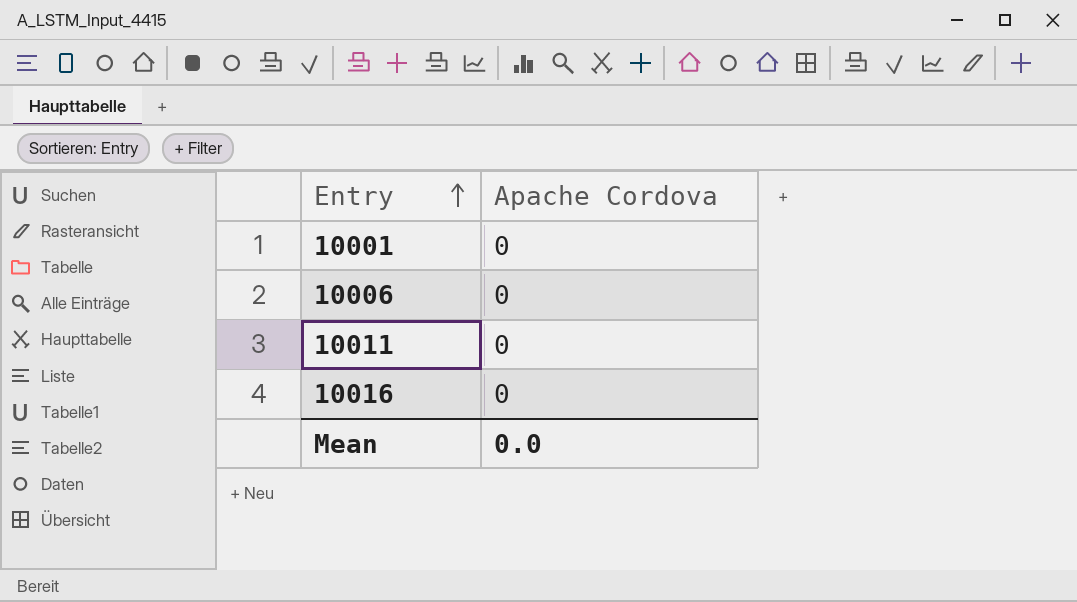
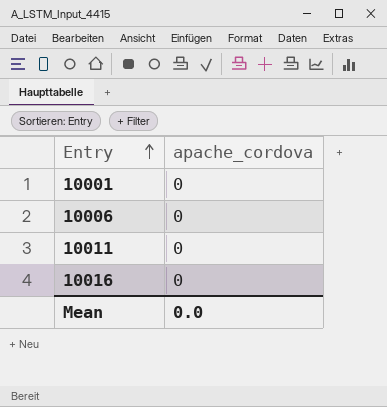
column name: Apache Cordova -> apache_cordova

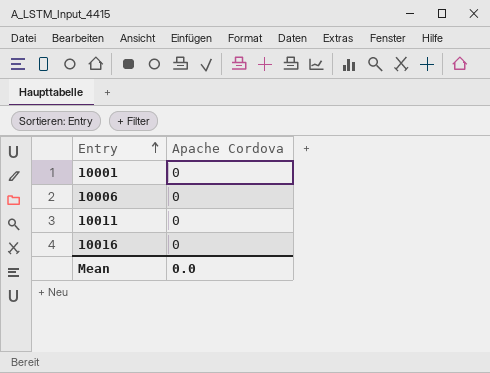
column name: apache_cordova -> Apache Cordova

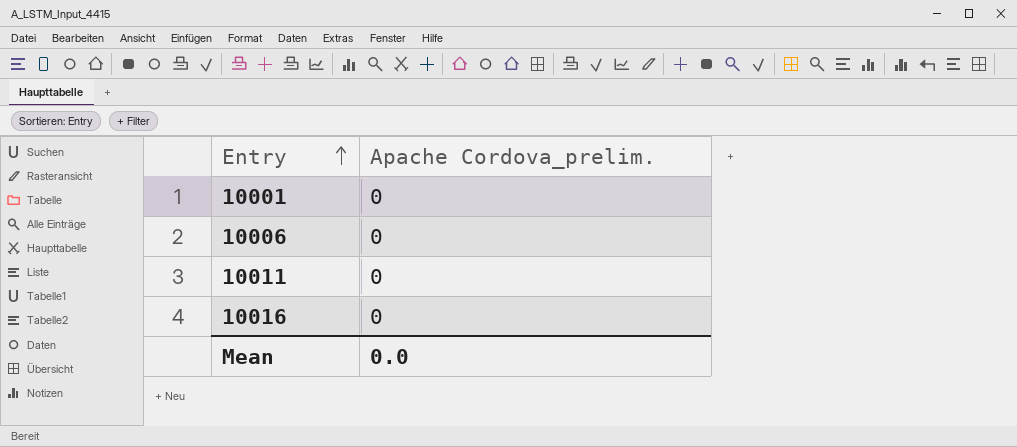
column name: Apache Cordova -> Apache Cordova_prelim.

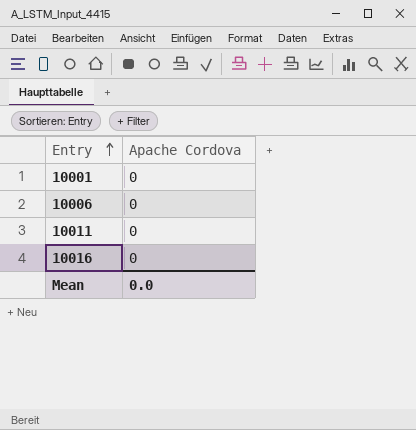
column name: Apache Cordova_prelim. -> Apache Cordova

